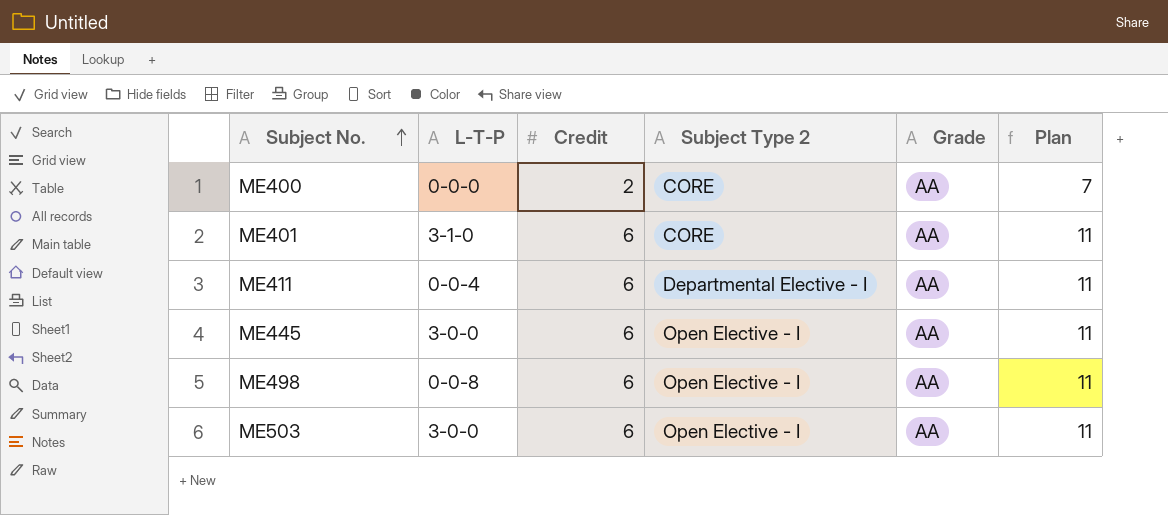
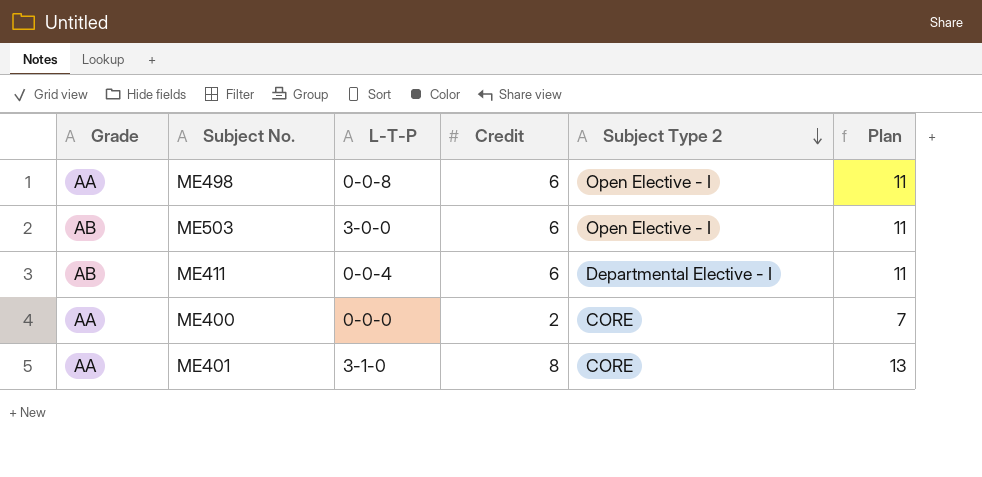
row order: Subject No. ascending -> Subject Type 2 descending
column Grade | position: 5 -> 1
row ME445: 3-0-0 | 6 | Open Elective - I | AA | 11 -> none
ME503 | Grade: AA -> AB
ME411 | Grade: AA -> AB
ME401 | Credit: 6 -> 8
ME401 | Plan: 11 -> 13

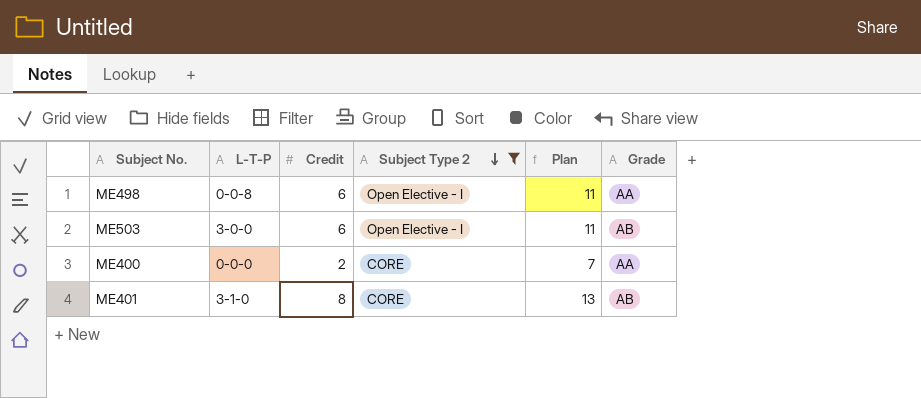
filter: none -> Subject Type 2 != Departmental Elective - I
column Grade | position: 1 -> 6
ME401 | Grade: AA -> AB

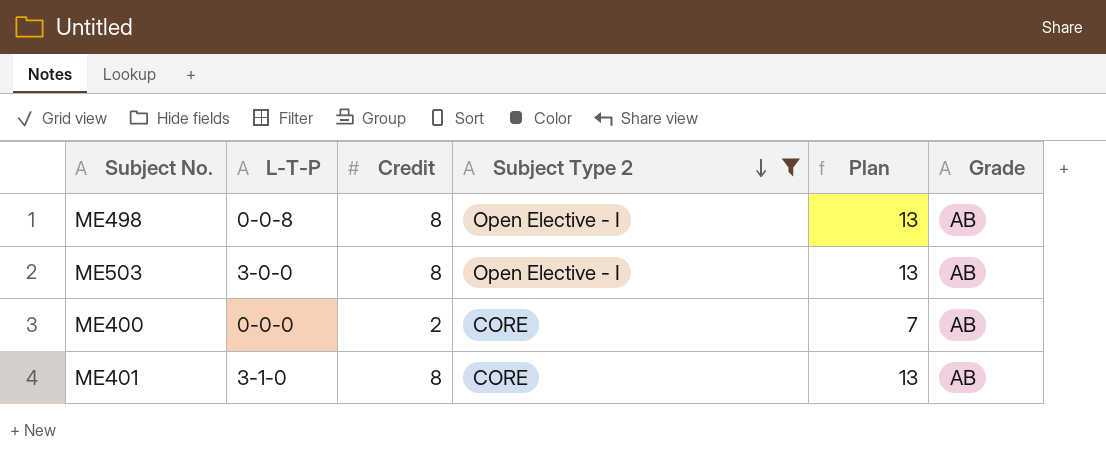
ME498 | Credit: 6 -> 8
ME498 | Plan: 11 -> 13
ME498 | Grade: AA -> AB
ME503 | Credit: 6 -> 8
ME503 | Plan: 11 -> 13
ME400 | Grade: AA -> AB

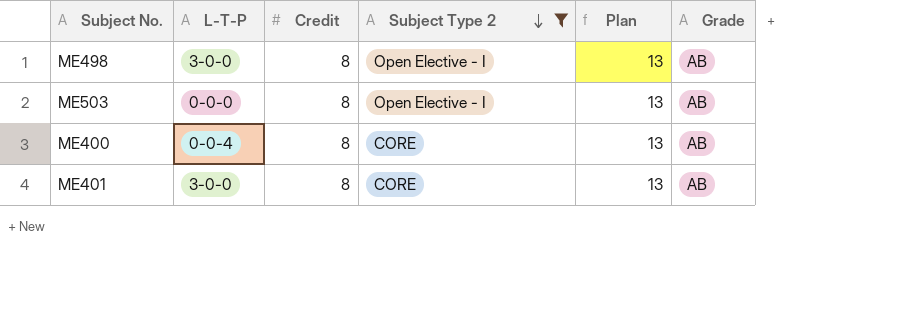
ME498 | L-T-P: 0-0-8 -> 3-0-0
ME503 | L-T-P: 3-0-0 -> 0-0-0
ME400 | L-T-P: 0-0-0 -> 0-0-4
ME400 | Credit: 2 -> 8
ME400 | Plan: 7 -> 13
ME401 | L-T-P: 3-1-0 -> 3-0-0

